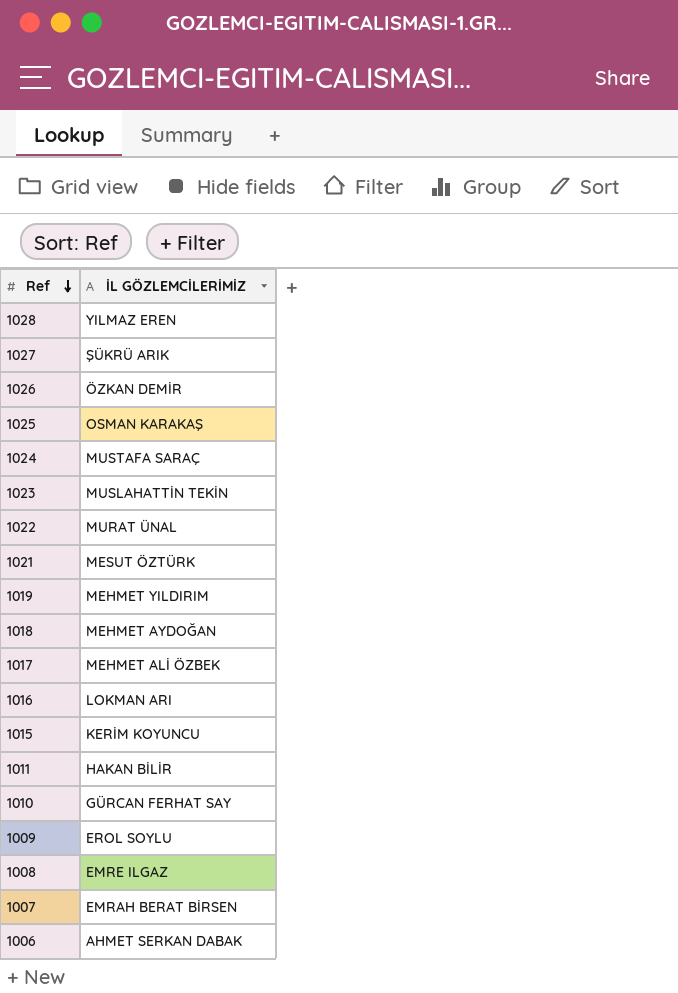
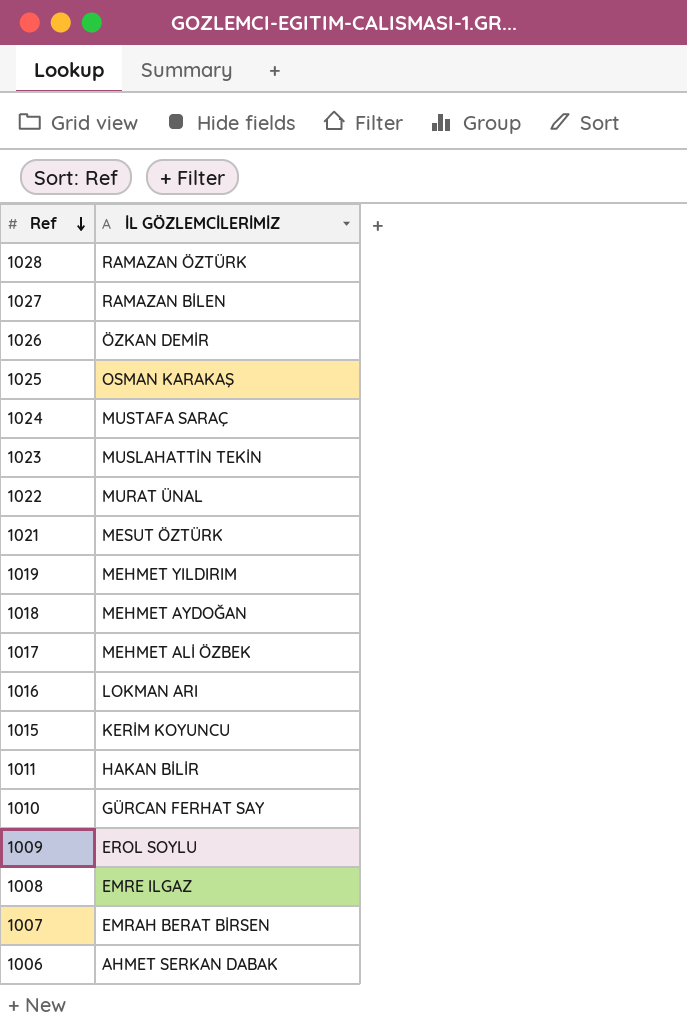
1028 | İL GÖZLEMCİLERİMİZ: YILMAZ EREN -> RAMAZAN ÖZTÜRK
1027 | İL GÖZLEMCİLERİMİZ: ŞÜKRÜ ARIK -> RAMAZAN BİLEN

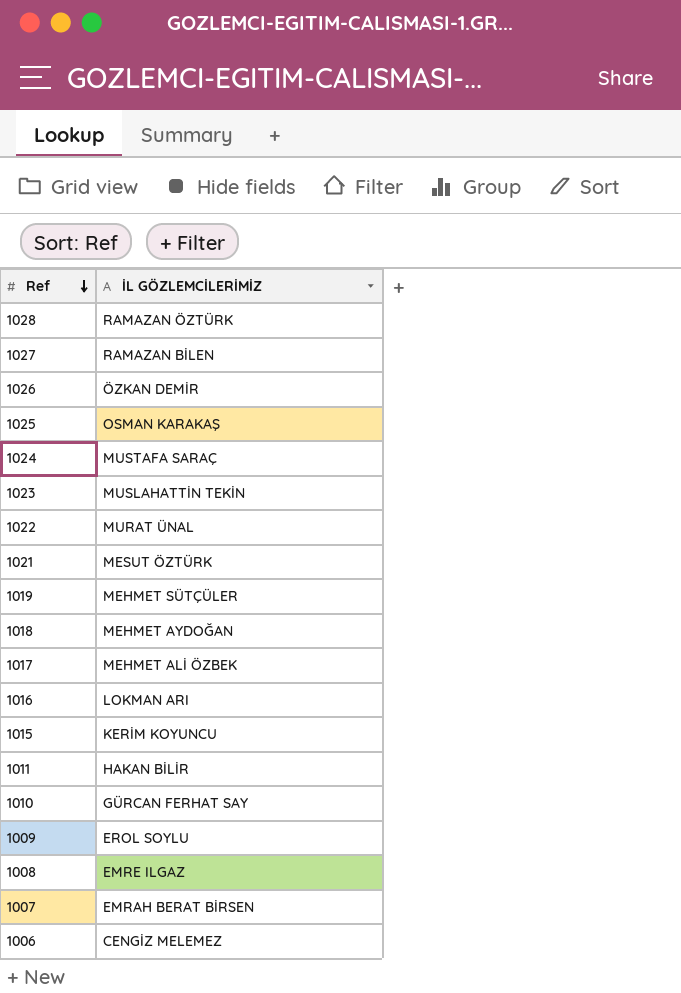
1019 | İL GÖZLEMCİLERİMİZ: MEHMET YILDIRIM -> MEHMET SÜTÇÜLER
1006 | İL GÖZLEMCİLERİMİZ: AHMET SERKAN DABAK -> CENGİZ MELEMEZ

